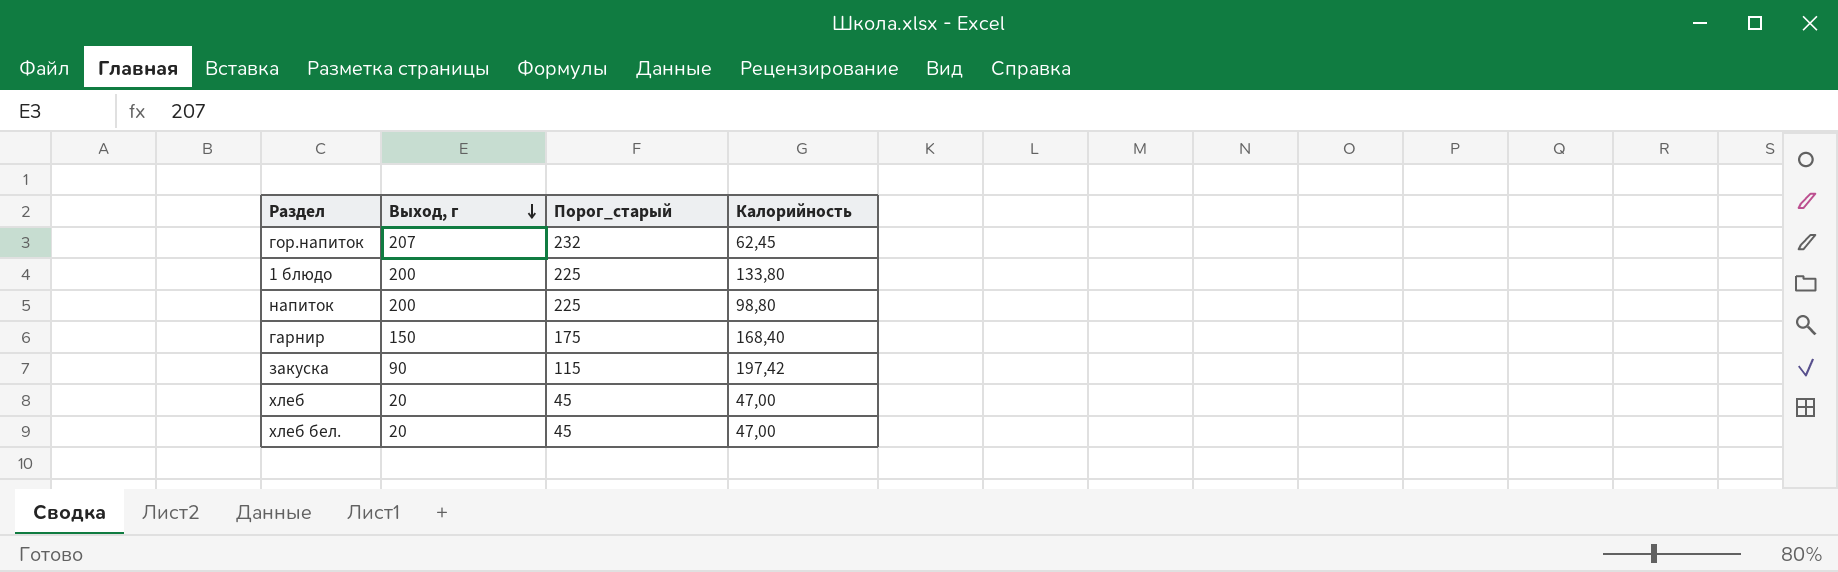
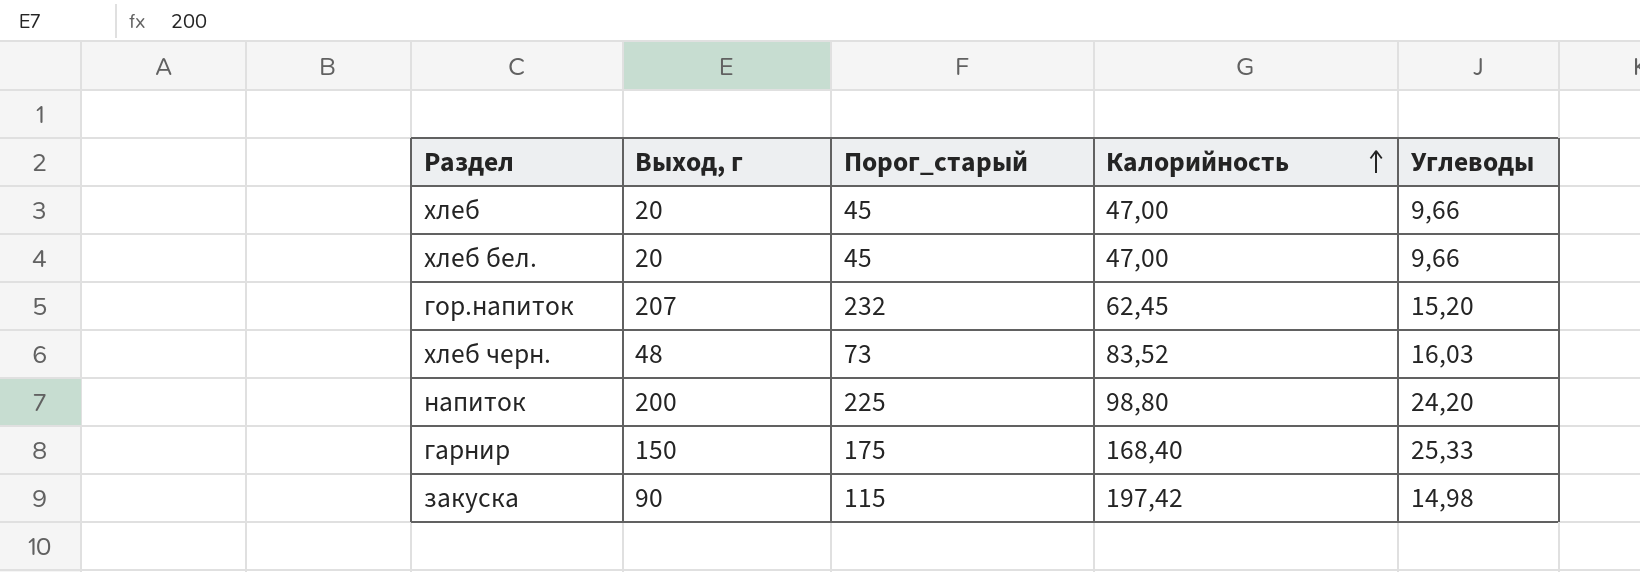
row order: Выход, г descending -> Калорийность ascending
column Углеводы | position: none -> 5
row 1 блюдо: 200 | 225 | 133,80 -> none
row хлеб черн.: none -> 48 | 73 | 83,52 | 16,03

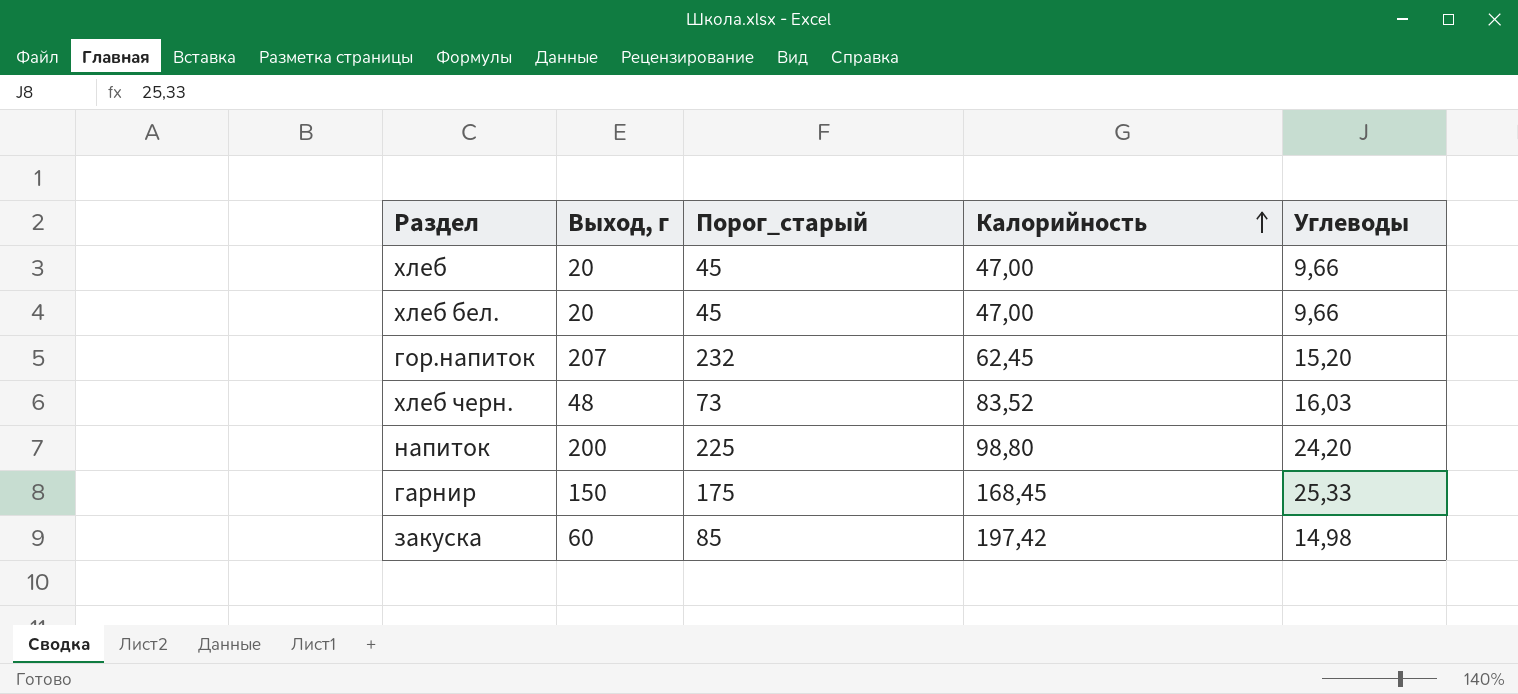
гарнир | Калорийность: 168,40 -> 168,45
закуска | Выход, г: 90 -> 60
закуска | Порог_старый: 115 -> 85

